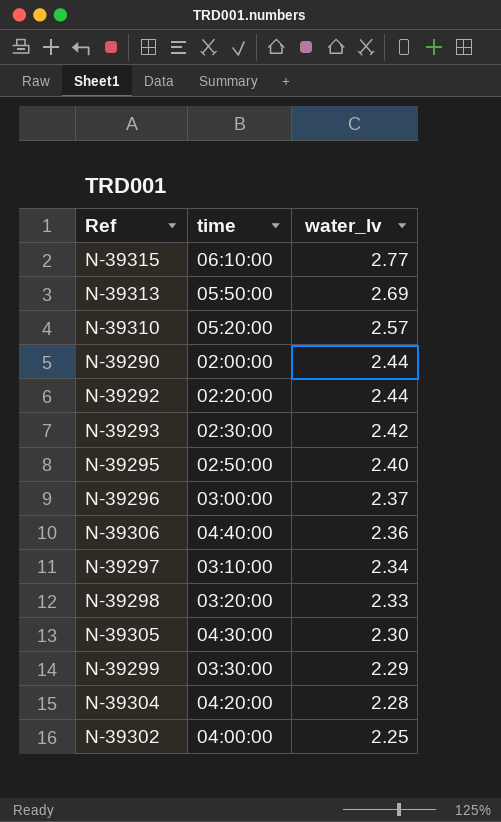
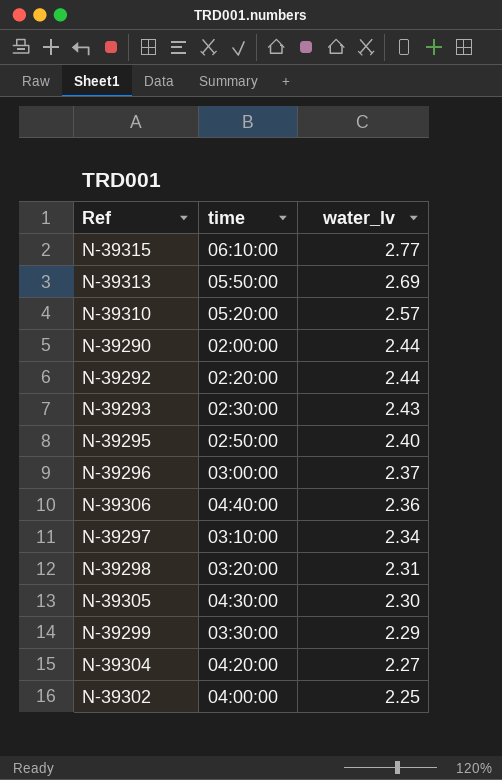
N-39293 | water_lv: 2.42 -> 2.43
N-39298 | water_lv: 2.33 -> 2.31
N-39304 | water_lv: 2.28 -> 2.27

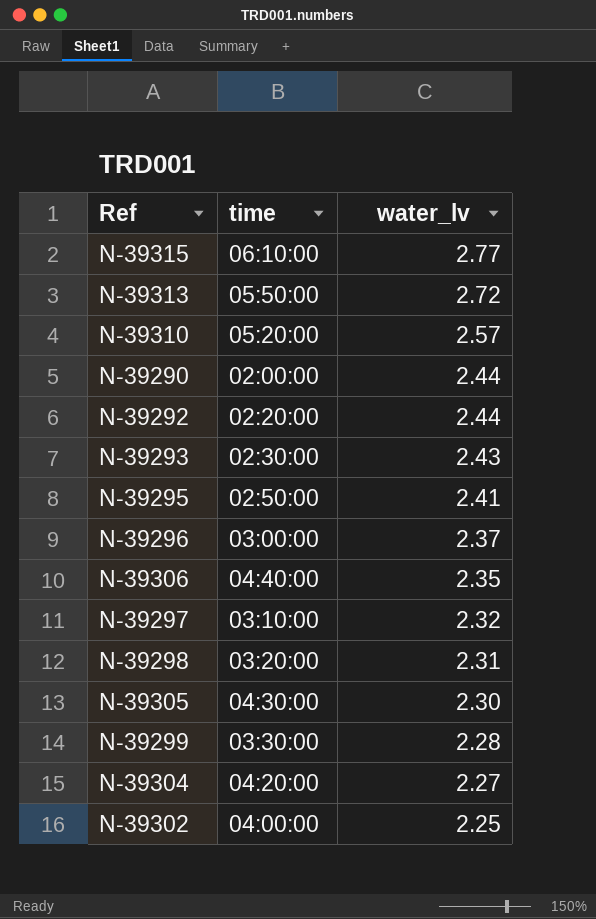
N-39313 | water_lv: 2.69 -> 2.72
N-39295 | water_lv: 2.40 -> 2.41
N-39306 | water_lv: 2.36 -> 2.35
N-39297 | water_lv: 2.34 -> 2.32
N-39299 | water_lv: 2.29 -> 2.28

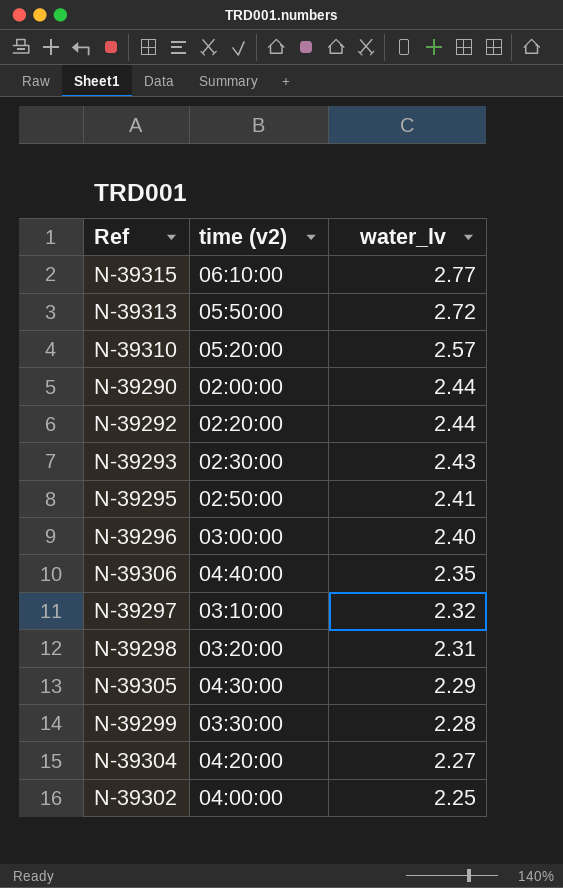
column name: time -> time (v2)
N-39296 | water_lv: 2.37 -> 2.40
N-39305 | water_lv: 2.30 -> 2.29

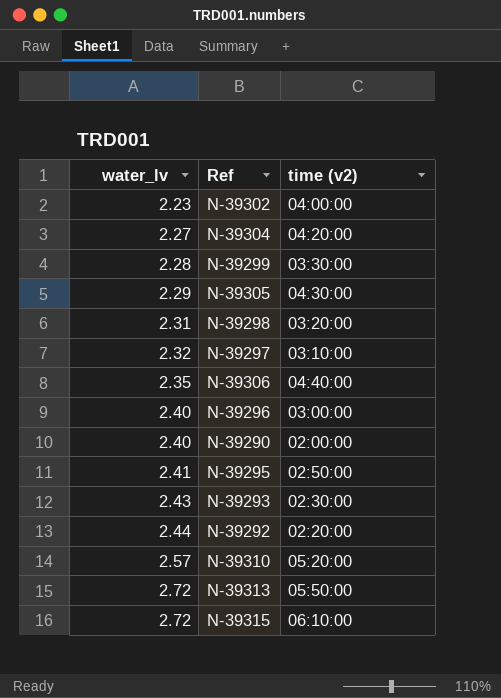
row order: water_lv descending -> water_lv ascending
column water_lv | position: 3 -> 1
N-39302 | water_lv: 2.25 -> 2.23
N-39290 | water_lv: 2.44 -> 2.40
N-39315 | water_lv: 2.77 -> 2.72

